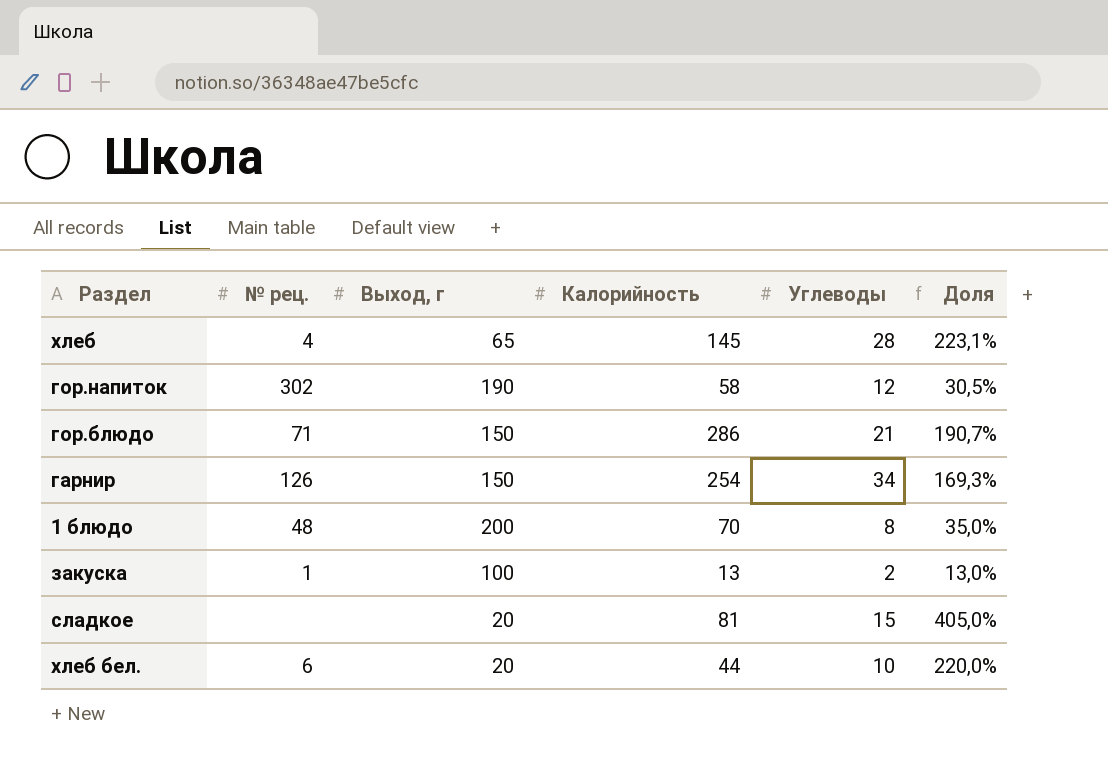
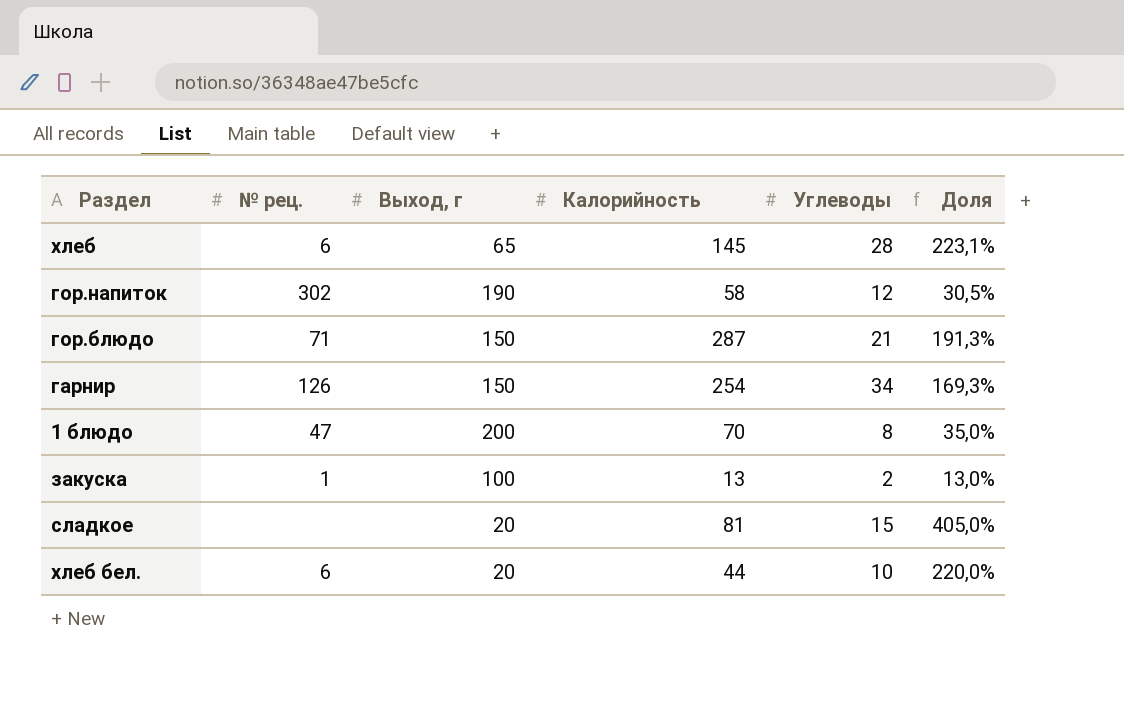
хлеб | № рец.: 4 -> 6
гор.блюдо | Калорийность: 286 -> 287
гор.блюдо | Доля: 190,7% -> 191,3%
1 блюдо | № рец.: 48 -> 47

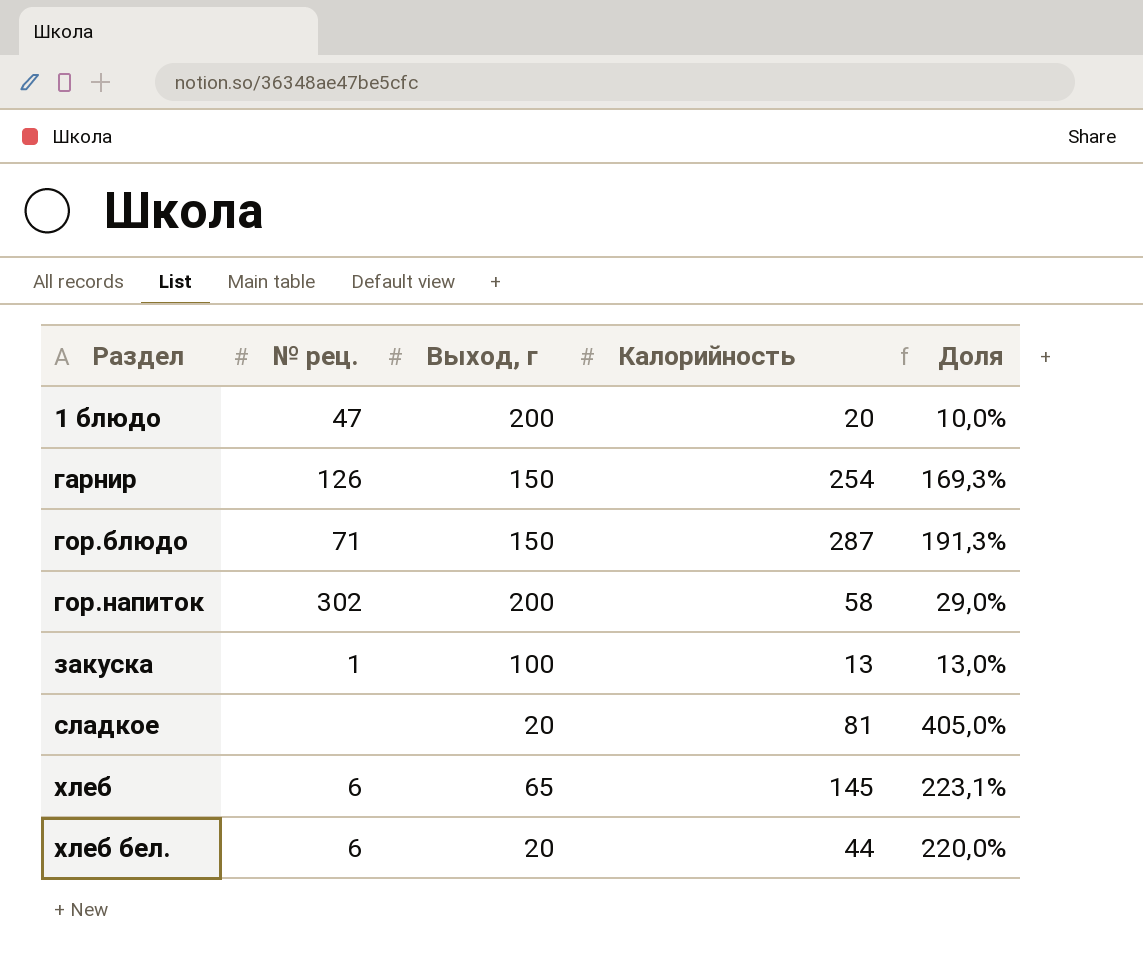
row order: none -> Раздел ascending
column Углеводы | position: 5 -> none
1 блюдо | Калорийность: 70 -> 20
1 блюдо | Доля: 35,0% -> 10,0%
гор.напиток | Выход, г: 190 -> 200
гор.напиток | Доля: 30,5% -> 29,0%

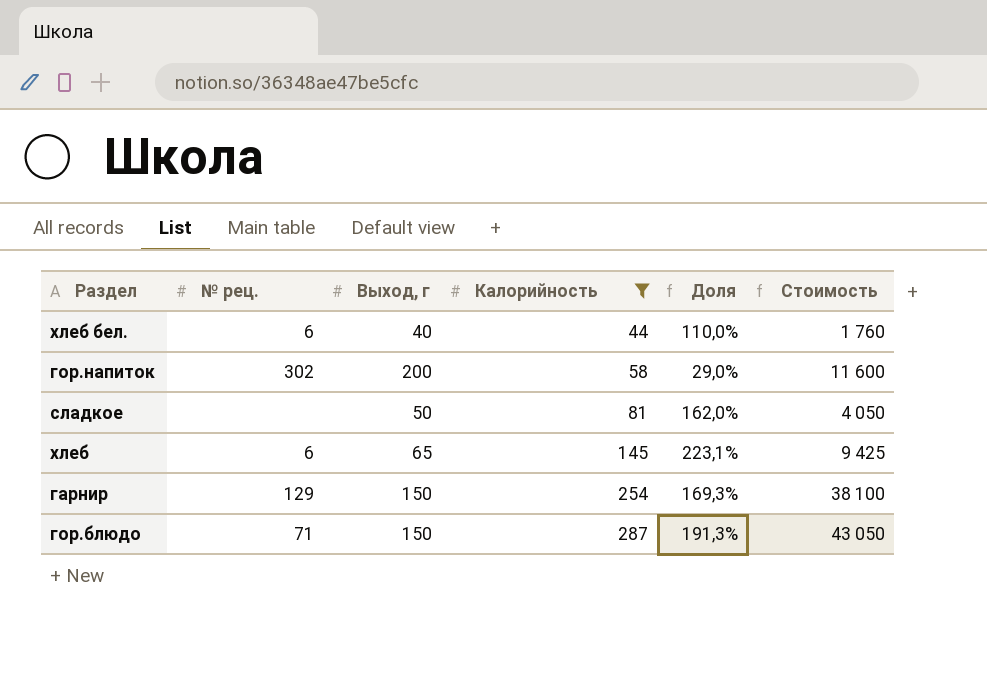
filter: none -> Калорийность >= 44
row order: Раздел ascending -> Калорийность ascending
column Стоимость | formula: none -> [Выход, г] * [Калорийность]
хлеб бел. | Выход, г: 20 -> 40
хлеб бел. | Доля: 220,0% -> 110,0%
сладкое | Выход, г: 20 -> 50
сладкое | Доля: 405,0% -> 162,0%
гарнир | № рец.: 126 -> 129

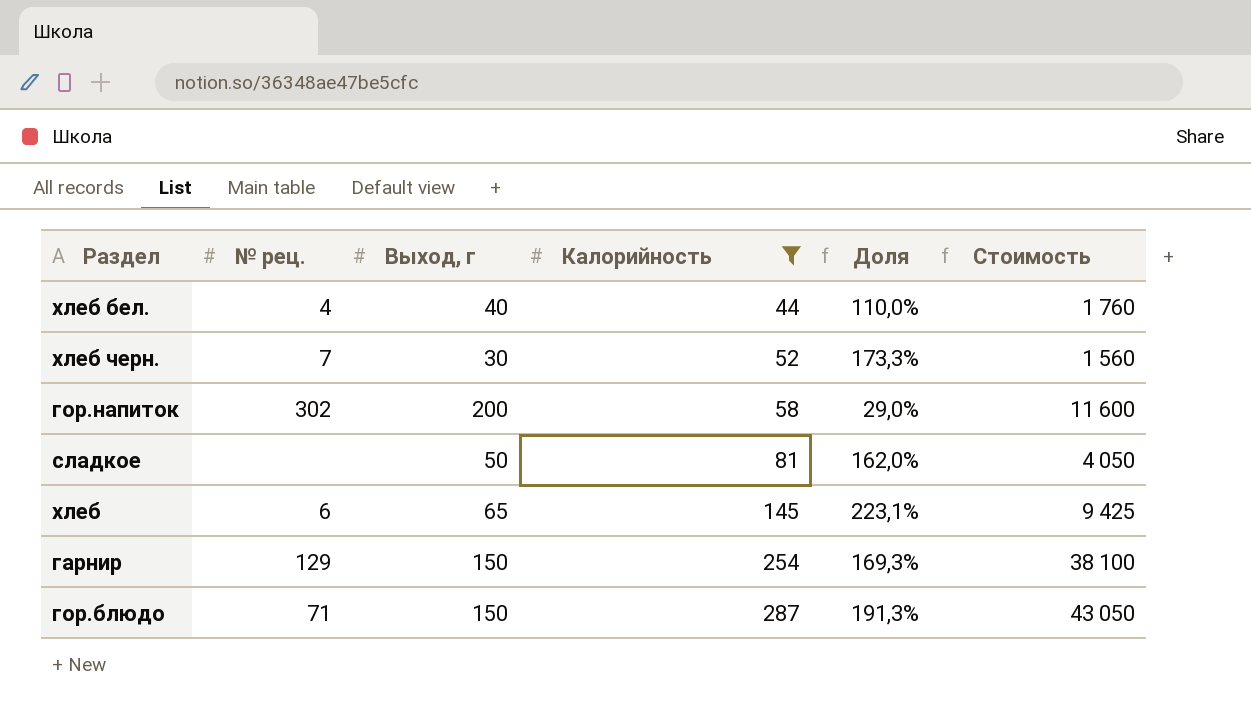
хлеб бел. | № рец.: 6 -> 4
row хлеб черн.: none -> 7 | 30 | 52 | 173,3% | 1 560

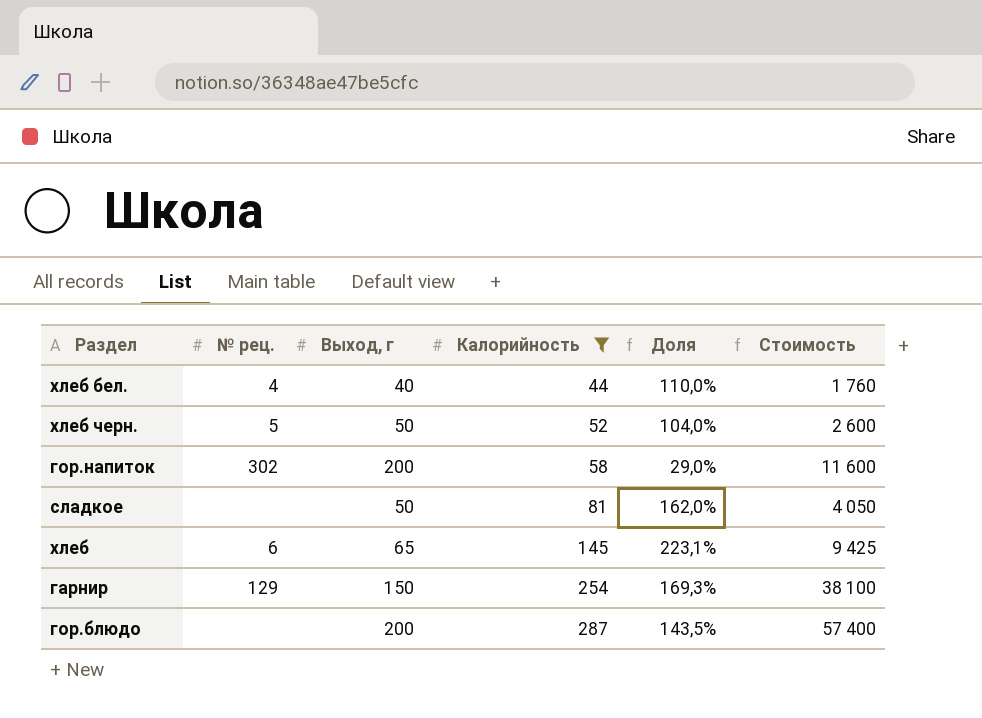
хлеб черн. | № рец.: 7 -> 5
хлеб черн. | Выход, г: 30 -> 50
хлеб черн. | Доля: 173,3% -> 104,0%
хлеб черн. | Стоимость: 1 560 -> 2 600
гор.блюдо | № рец.: 71 -> none
гор.блюдо | Выход, г: 150 -> 200
гор.блюдо | Доля: 191,3% -> 143,5%
гор.блюдо | Стоимость: 43 050 -> 57 400

